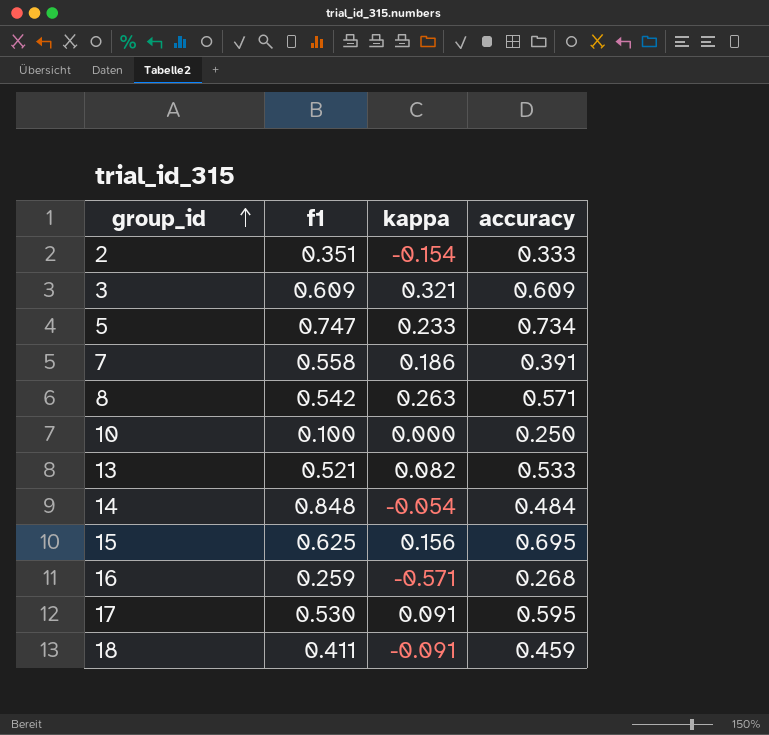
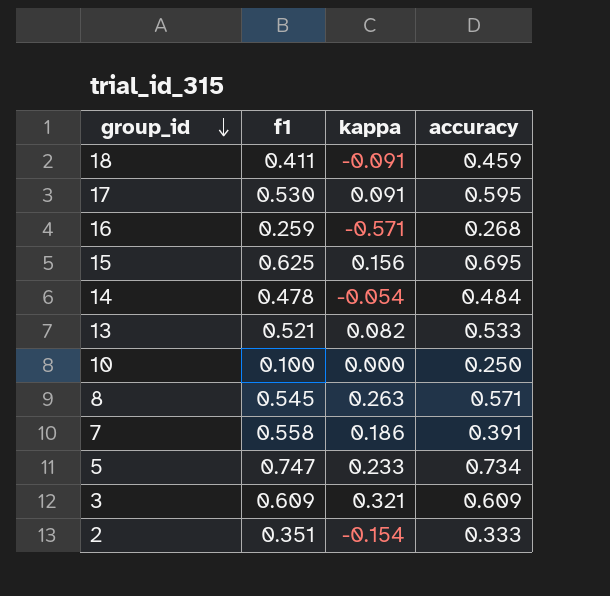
row order: group_id ascending -> group_id descending
14 | f1: 0.848 -> 0.478
8 | f1: 0.542 -> 0.545

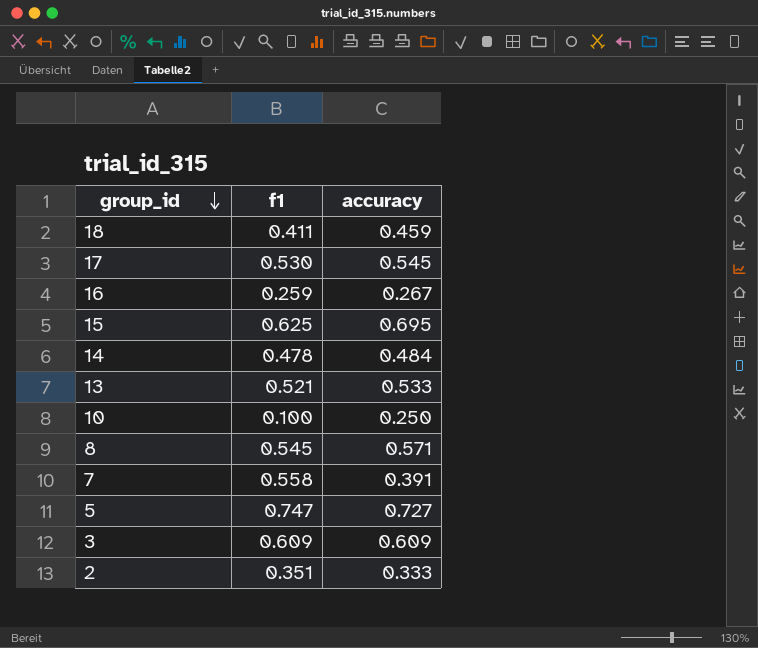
column kappa | position: 3 -> none
17 | accuracy: 0.595 -> 0.545
16 | accuracy: 0.268 -> 0.267
5 | accuracy: 0.734 -> 0.727

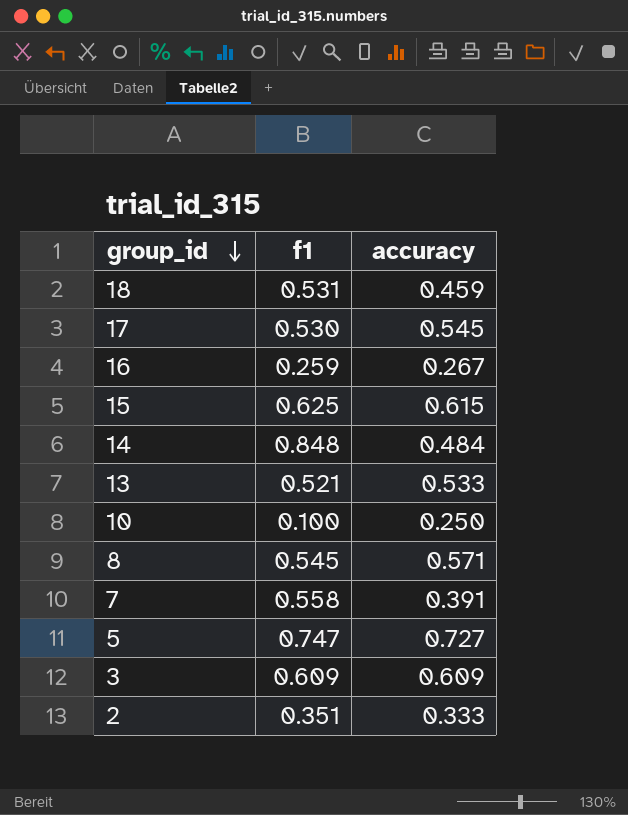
18 | f1: 0.411 -> 0.531
15 | accuracy: 0.695 -> 0.615
14 | f1: 0.478 -> 0.848

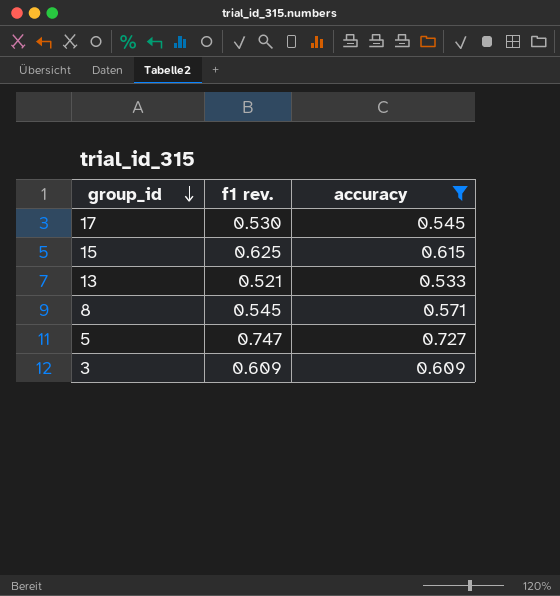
filter: none -> accuracy >= 0.533
column name: f1 -> f1 rev.

